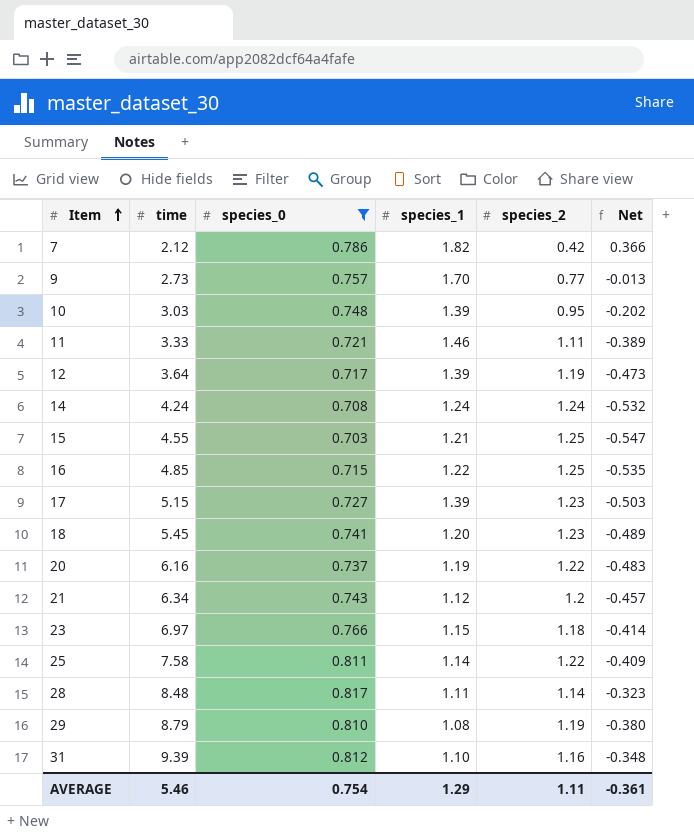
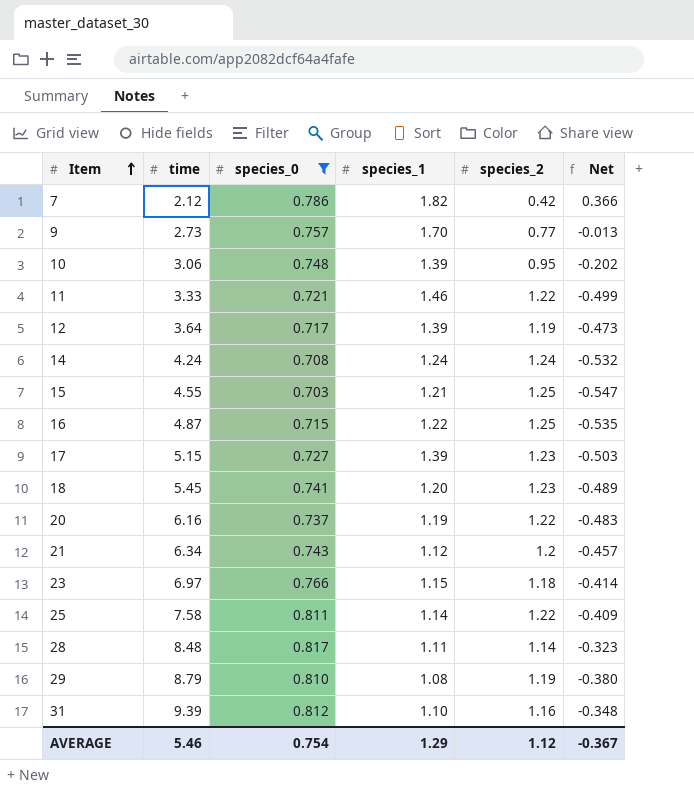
10 | time: 3.03 -> 3.06
11 | species_2: 1.11 -> 1.22
11 | Net: -0.389 -> -0.499
16 | time: 4.85 -> 4.87
AVERAGE | species_2: 1.11 -> 1.12
AVERAGE | Net: -0.361 -> -0.367

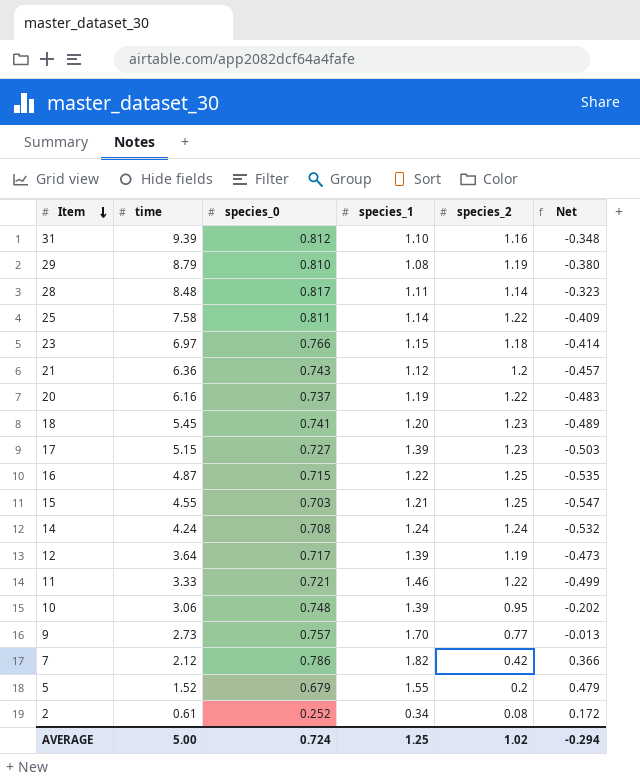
filter: species_0 >= 0.703 -> none
row order: Item ascending -> Item descending
21 | time: 6.34 -> 6.36
AVERAGE | time: 5.46 -> 5.00
AVERAGE | species_0: 0.754 -> 0.724
AVERAGE | species_1: 1.29 -> 1.25
AVERAGE | species_2: 1.12 -> 1.02
AVERAGE | Net: -0.367 -> -0.294

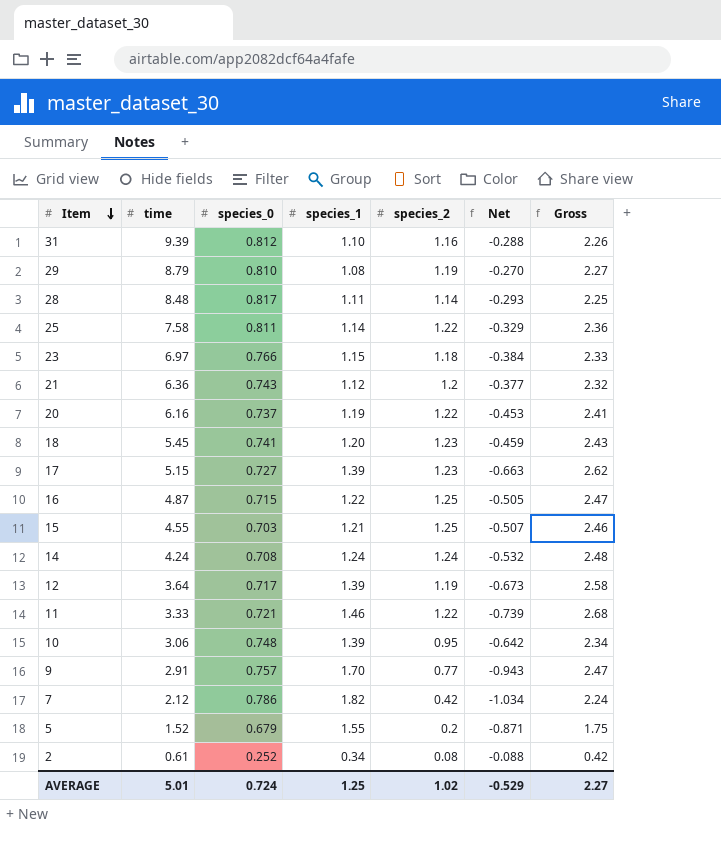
column Net | formula: [species_0] - [species_2] -> [species_0] - [species_1]
column Gross | formula: none -> [species_1] + [species_2]
9 | time: 2.73 -> 2.91
AVERAGE | time: 5.00 -> 5.01
AVERAGE | Net: -0.294 -> -0.529

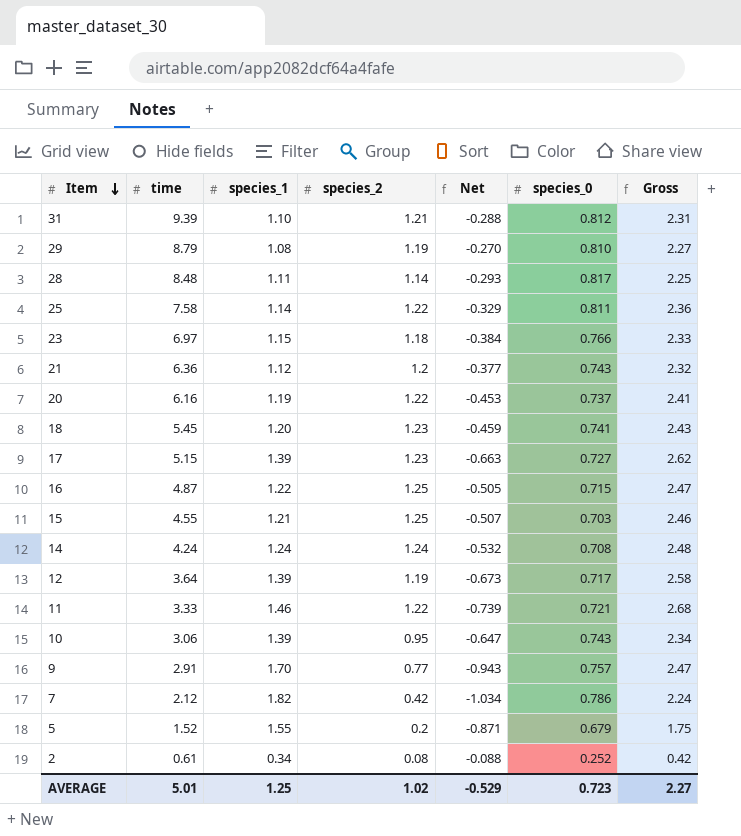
column species_0 | position: 3 -> 6
31 | species_2: 1.16 -> 1.21
31 | Gross: 2.26 -> 2.31
10 | Net: -0.642 -> -0.647
10 | species_0: 0.748 -> 0.743
AVERAGE | species_0: 0.724 -> 0.723

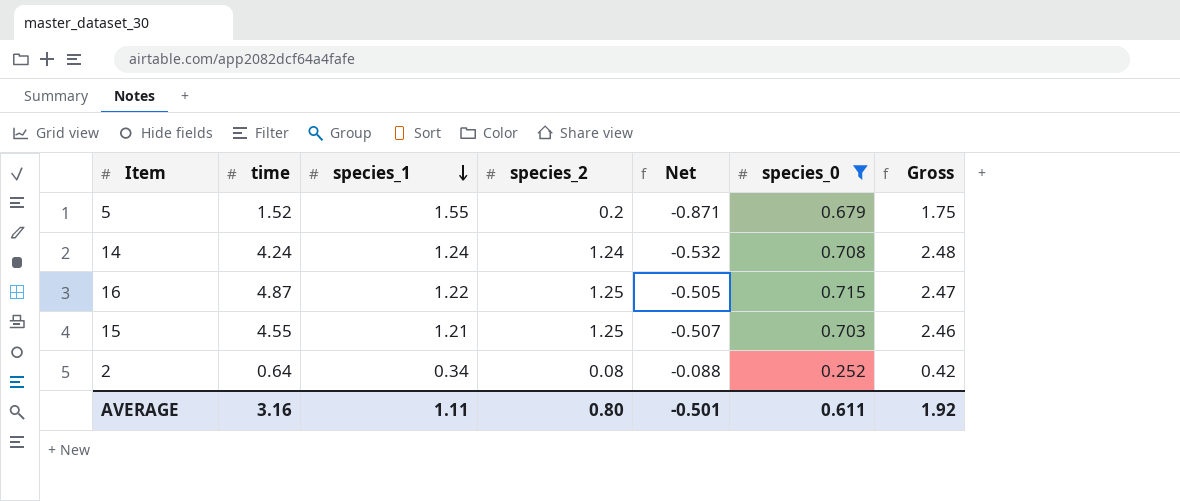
filter: none -> species_0 <= 0.715
row order: Item descending -> species_1 descending
2 | time: 0.61 -> 0.64
AVERAGE | time: 5.01 -> 3.16
AVERAGE | species_1: 1.25 -> 1.11
AVERAGE | species_2: 1.02 -> 0.80
AVERAGE | Net: -0.529 -> -0.501
AVERAGE | species_0: 0.723 -> 0.611
AVERAGE | Gross: 2.27 -> 1.92

